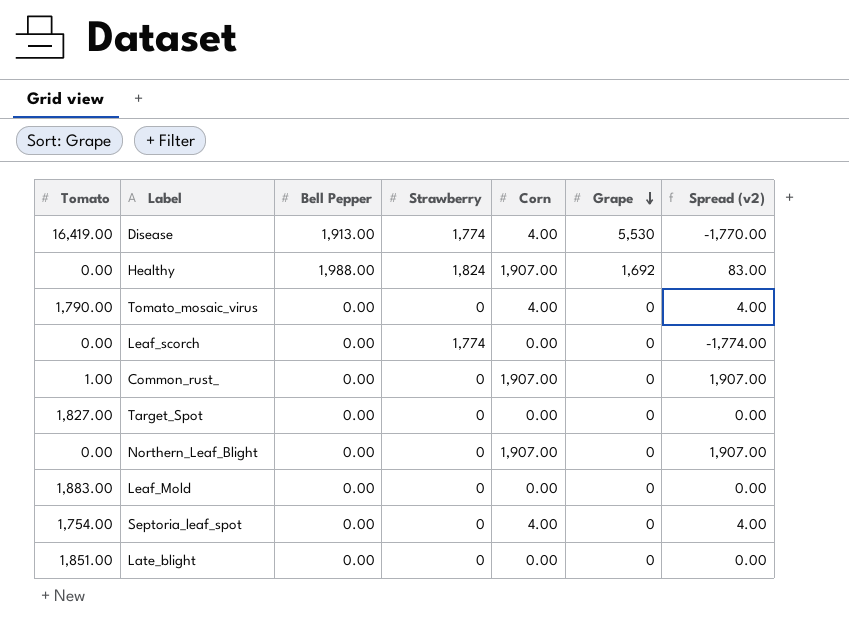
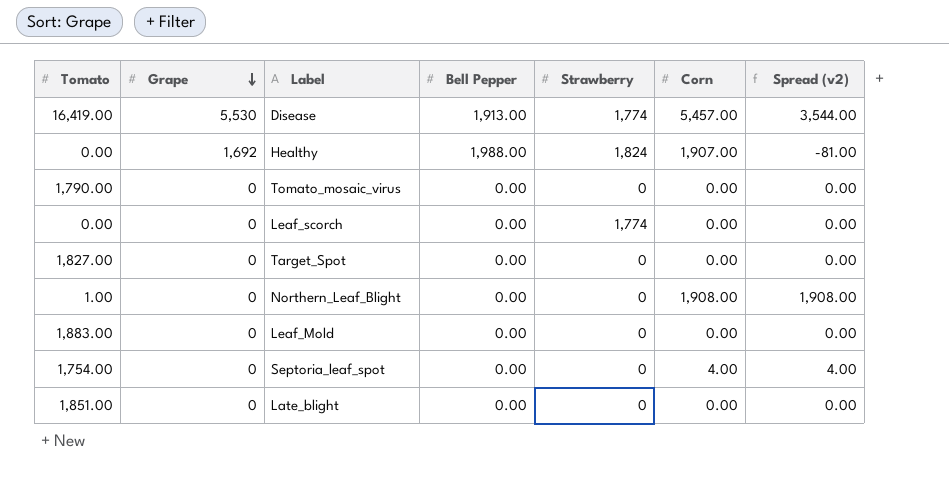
column Grape | position: 6 -> 2
column Spread (v2) | formula: [Corn] - [Strawberry] -> [Corn] - [Bell Pepper]
row Common_rust_: 1.00 | 0.00 | 0 | 1,907.00 | 0 | 1,907.00 -> none
Disease | Corn: 4.00 -> 5,457.00
Tomato_mosaic_virus | Corn: 4.00 -> 0.00
Northern_Leaf_Blight | Tomato: 0.00 -> 1.00
Northern_Leaf_Blight | Corn: 1,907.00 -> 1,908.00

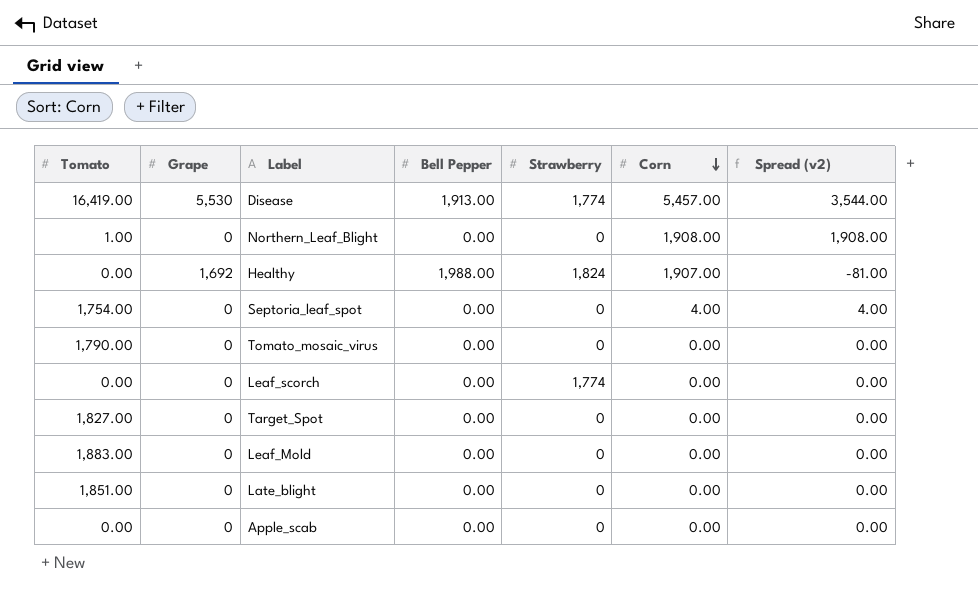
row order: Grape descending -> Corn descending
row Apple_scab: none -> 0.00 | 0 | 0.00 | 0 | 0.00 | 0.00

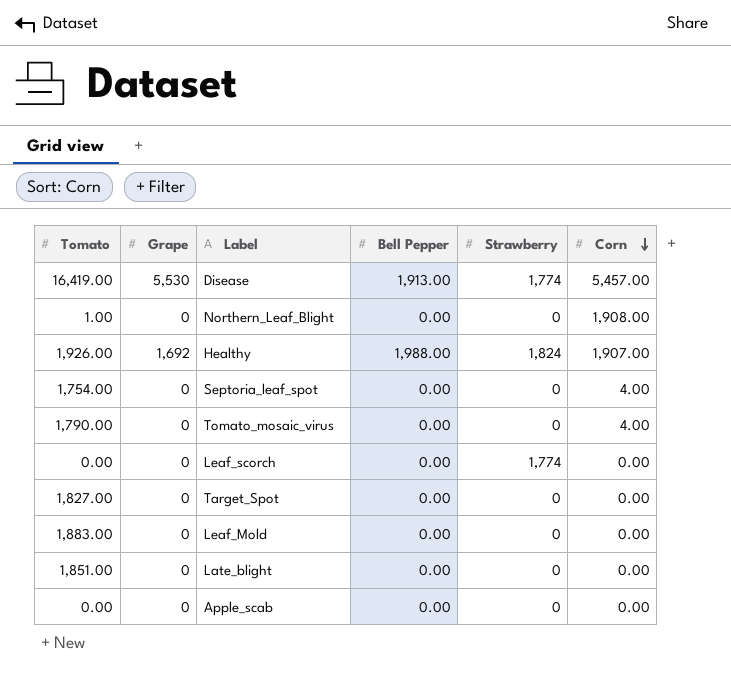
column Spread (v2) | formula: [Corn] - [Bell Pepper] -> none
Healthy | Tomato: 0.00 -> 1,926.00
Tomato_mosaic_virus | Corn: 0.00 -> 4.00

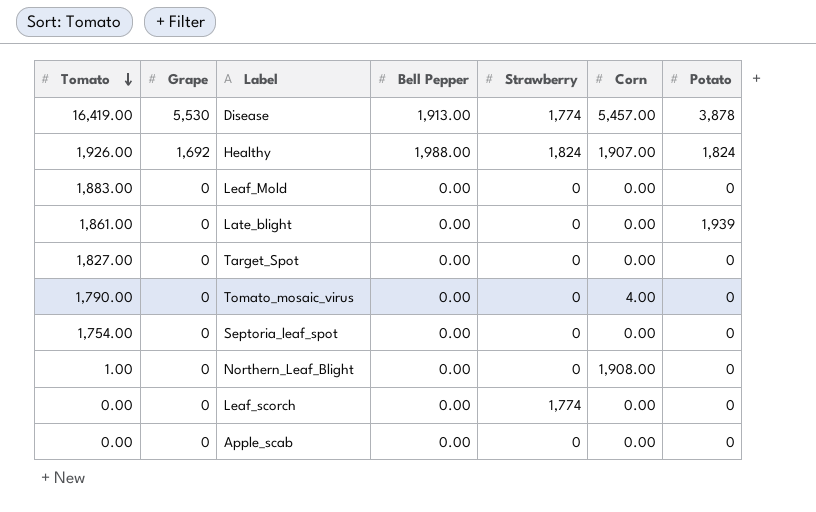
row order: Corn descending -> Tomato descending
column Potato | position: none -> 7
Late_blight | Tomato: 1,851.00 -> 1,861.00
Septoria_leaf_spot | Corn: 4.00 -> 0.00

